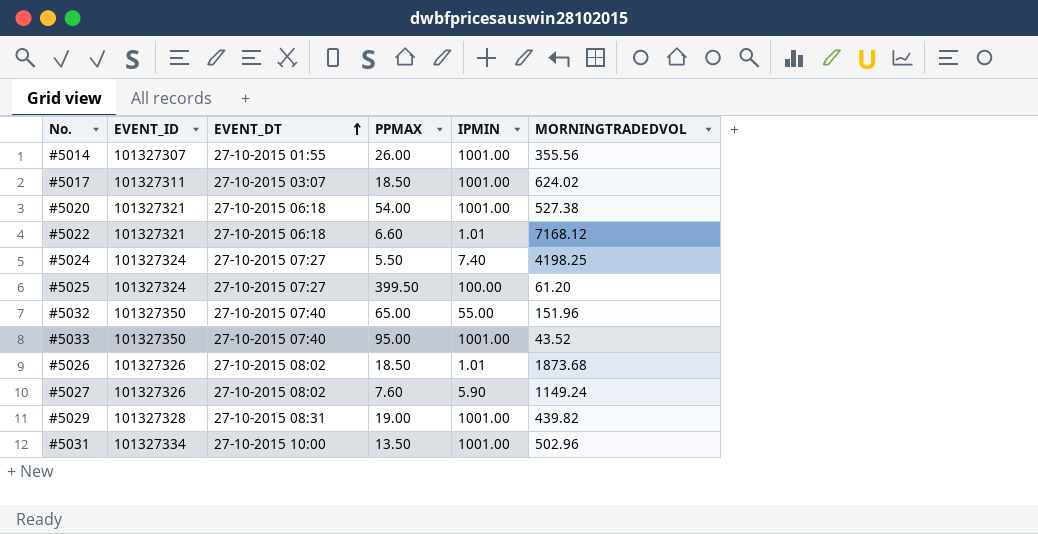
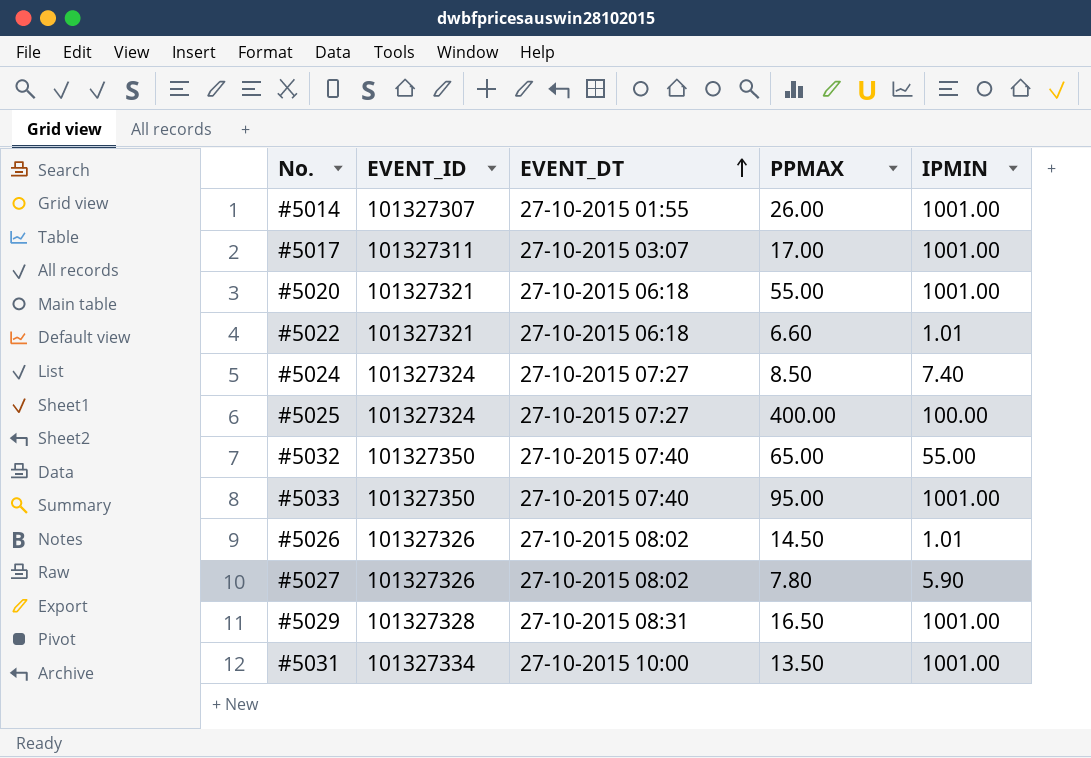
column MORNINGTRADEDVOL | position: 6 -> none
#5017 | PPMAX: 18.50 -> 17.00
#5020 | PPMAX: 54.00 -> 55.00
#5024 | PPMAX: 5.50 -> 8.50
#5025 | PPMAX: 399.50 -> 400.00
#5026 | PPMAX: 18.50 -> 14.50
#5027 | PPMAX: 7.60 -> 7.80
#5029 | PPMAX: 19.00 -> 16.50

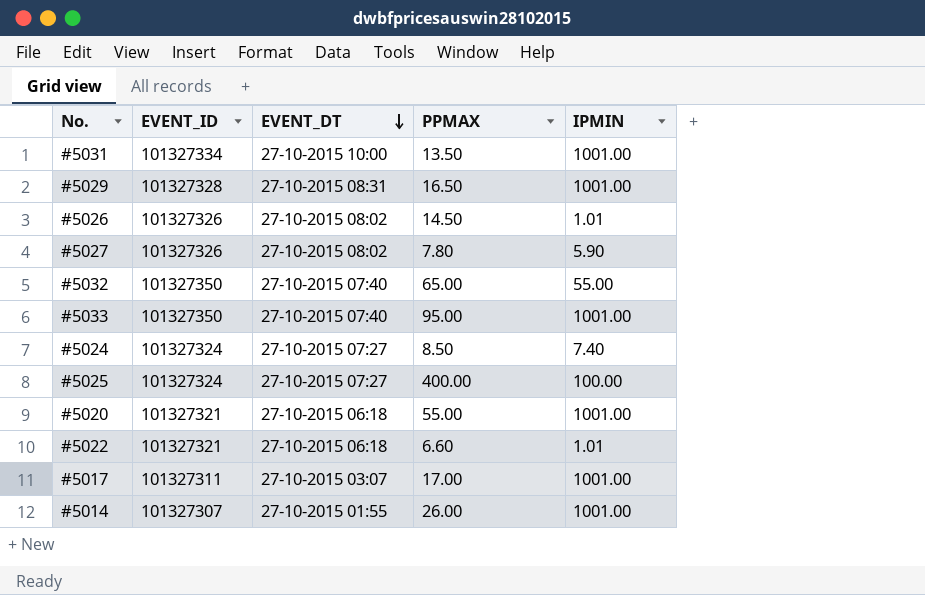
row order: EVENT_DT ascending -> EVENT_DT descending

